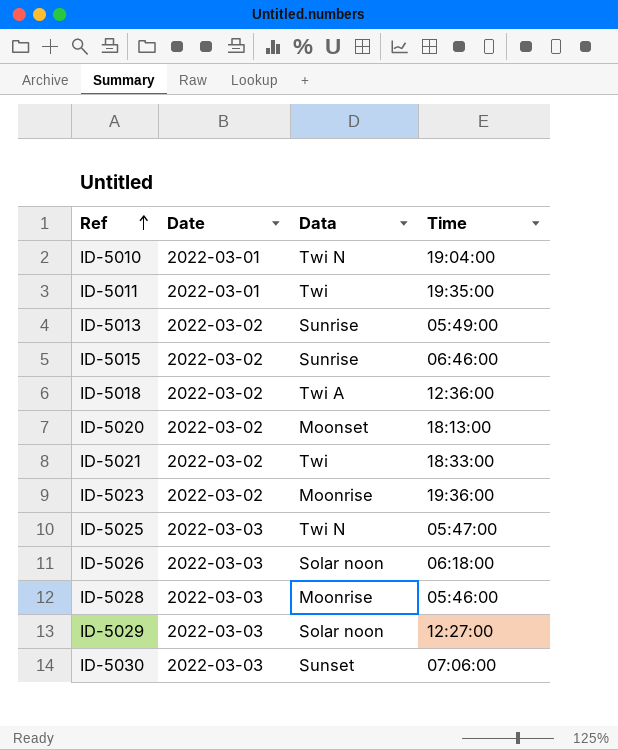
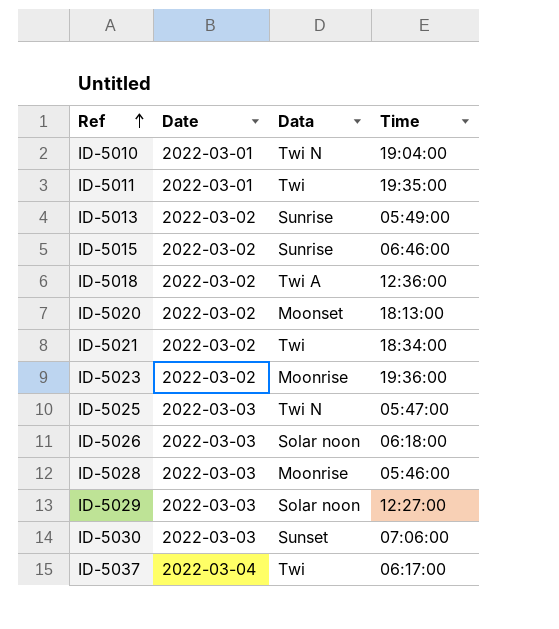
ID-5021 | Time: 18:33:00 -> 18:34:00
row ID-5037: none -> 2022-03-04 | Twi | 06:17:00

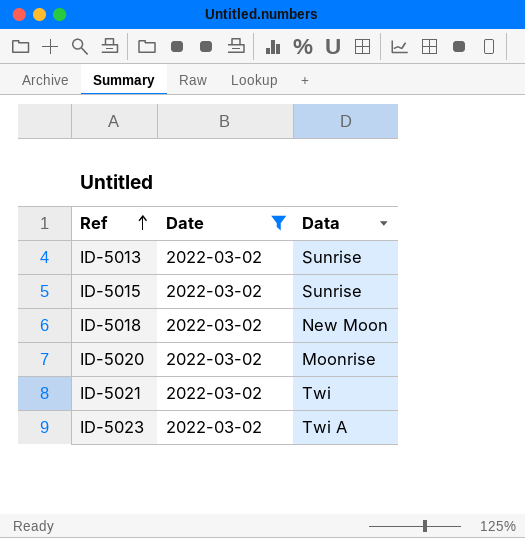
filter: none -> Date = 2022-03-02
column Time | position: 4 -> none
ID-5018 | Data: Twi A -> New Moon
ID-5020 | Data: Moonset -> Moonrise
ID-5023 | Data: Moonrise -> Twi A

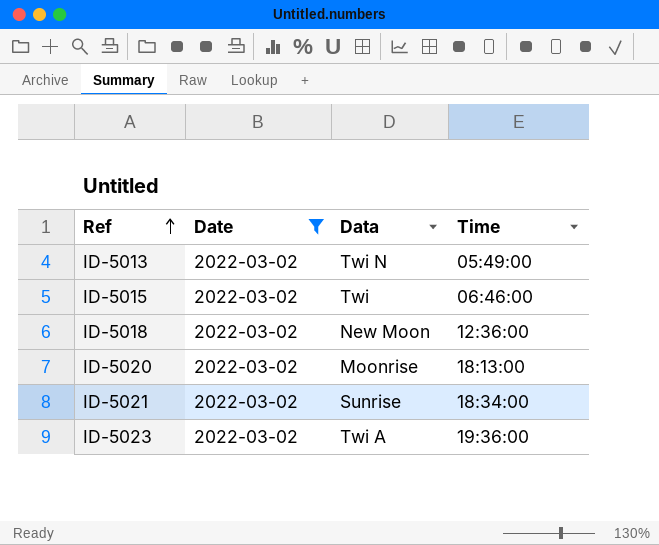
column Time | position: none -> 4
ID-5013 | Data: Sunrise -> Twi N
ID-5015 | Data: Sunrise -> Twi
ID-5021 | Data: Twi -> Sunrise

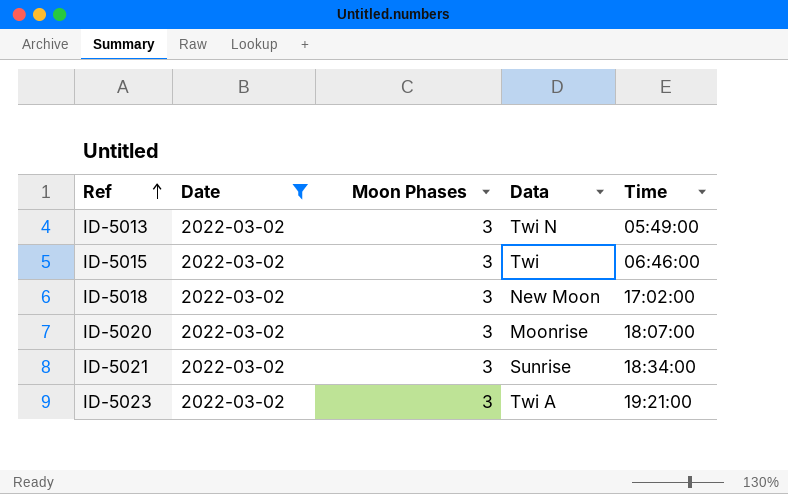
column Moon Phases | position: none -> 3
ID-5018 | Time: 12:36:00 -> 17:02:00
ID-5020 | Time: 18:13:00 -> 18:07:00
ID-5023 | Time: 19:36:00 -> 19:21:00

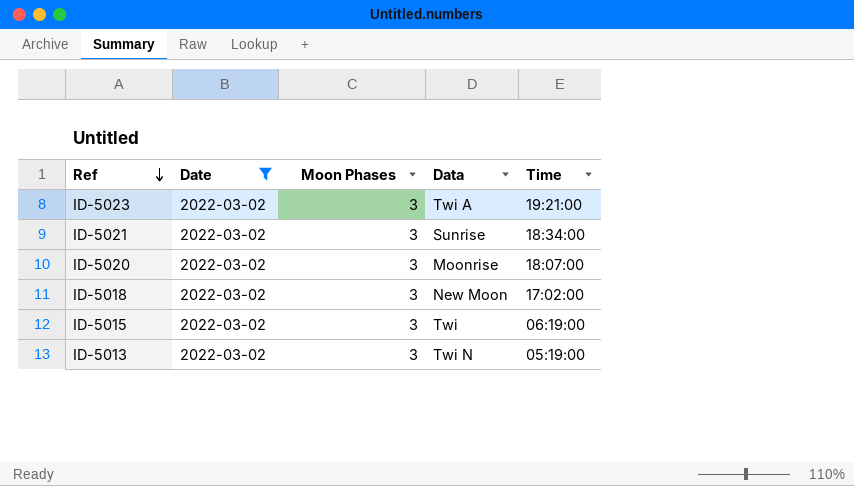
row order: Ref ascending -> Ref descending
ID-5015 | Time: 06:46:00 -> 06:19:00
ID-5013 | Time: 05:49:00 -> 05:19:00

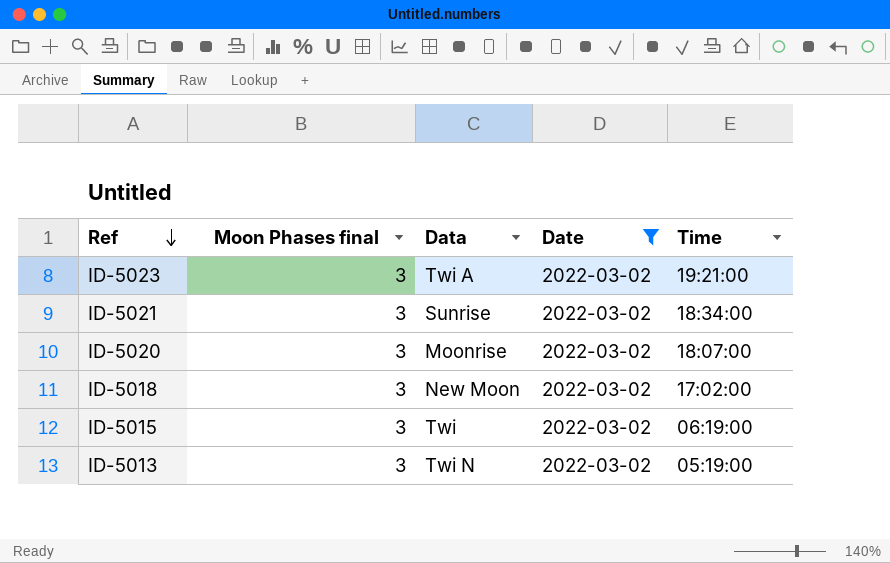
column name: Moon Phases -> Moon Phases final
column Date | position: 2 -> 4

